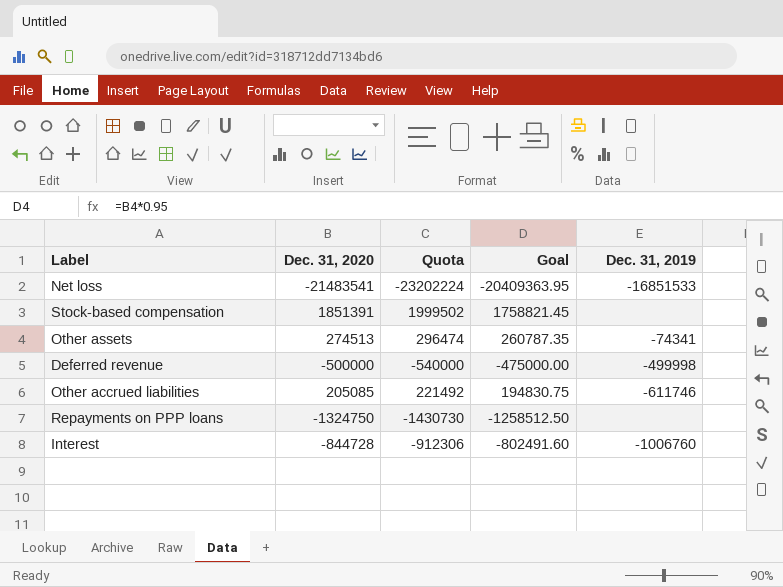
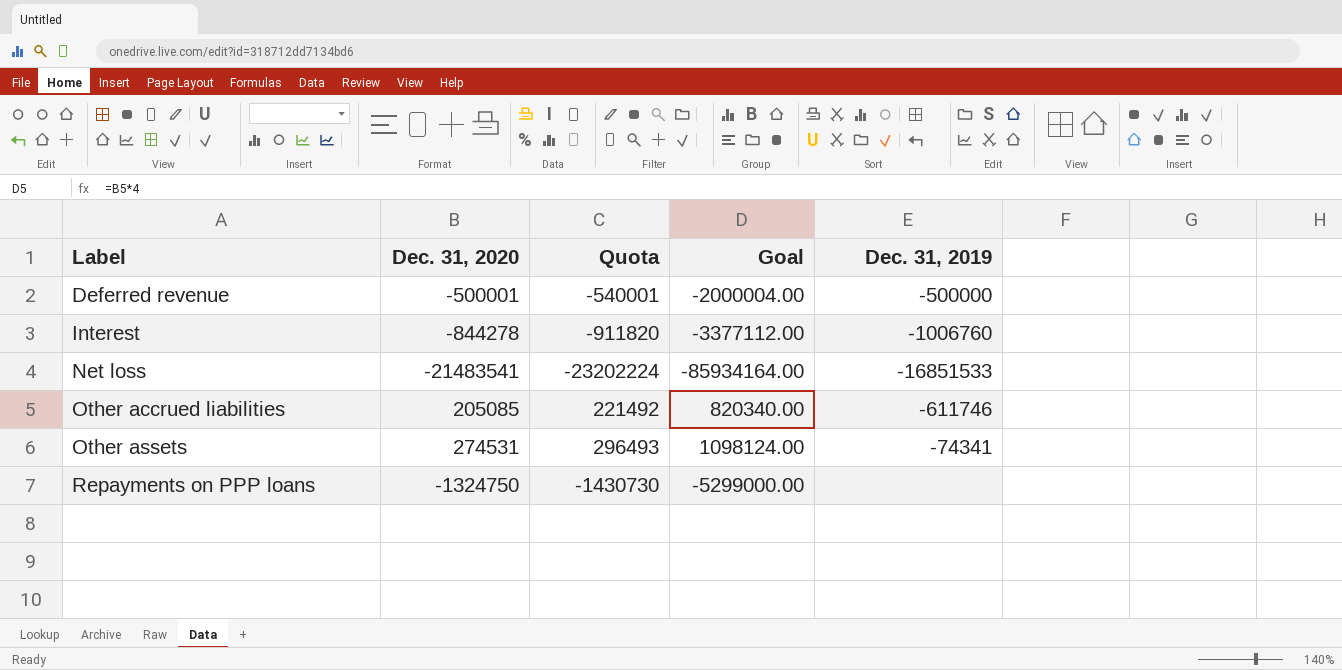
row order: none -> Label ascending
column Goal | formula: [Dec. 31, 2020] * 0.95 -> [Dec. 31, 2020] * 4
row Stock-based compensation: 1851391 | 1999502 | 1758821.45 | none -> none
Deferred revenue | Dec. 31, 2020: -500000 -> -500001
Deferred revenue | Quota: -540000 -> -540001
Deferred revenue | Dec. 31, 2019: -499998 -> -500000
Interest | Dec. 31, 2020: -844728 -> -844278
Interest | Quota: -912306 -> -911820
Other assets | Dec. 31, 2020: 274513 -> 274531
Other assets | Quota: 296474 -> 296493

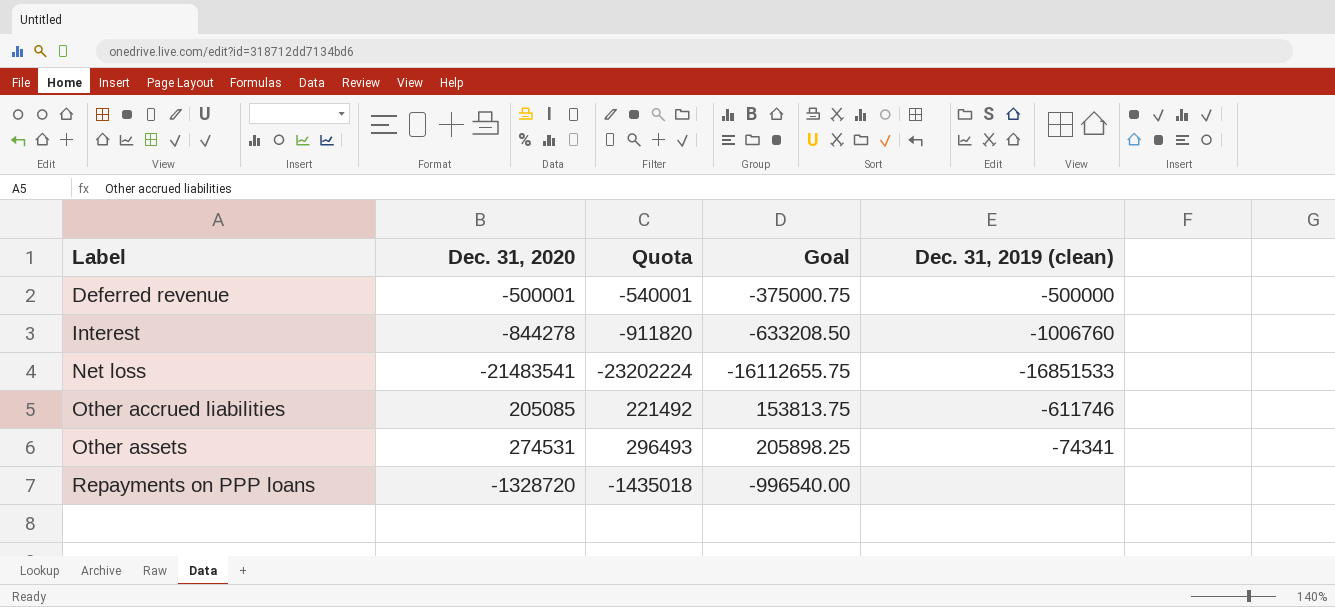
column Goal | formula: [Dec. 31, 2020] * 4 -> [Dec. 31, 2020] * 0.75
column name: Dec. 31, 2019 -> Dec. 31, 2019 (clean)
Repayments on PPP loans | Dec. 31, 2020: -1324750 -> -1328720
Repayments on PPP loans | Quota: -1430730 -> -1435018

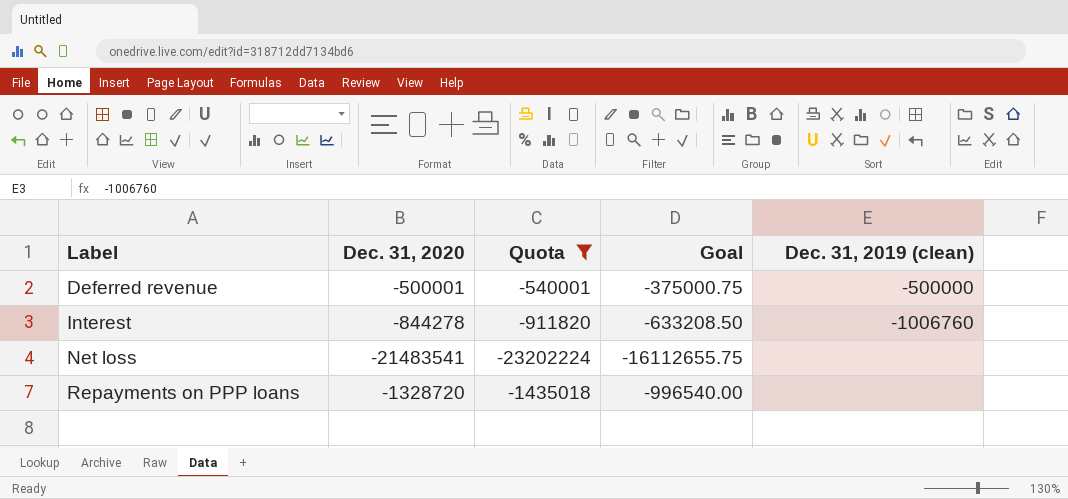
filter: none -> Quota <= -540001
Net loss | Dec. 31, 2019 (clean): -16851533 -> none

